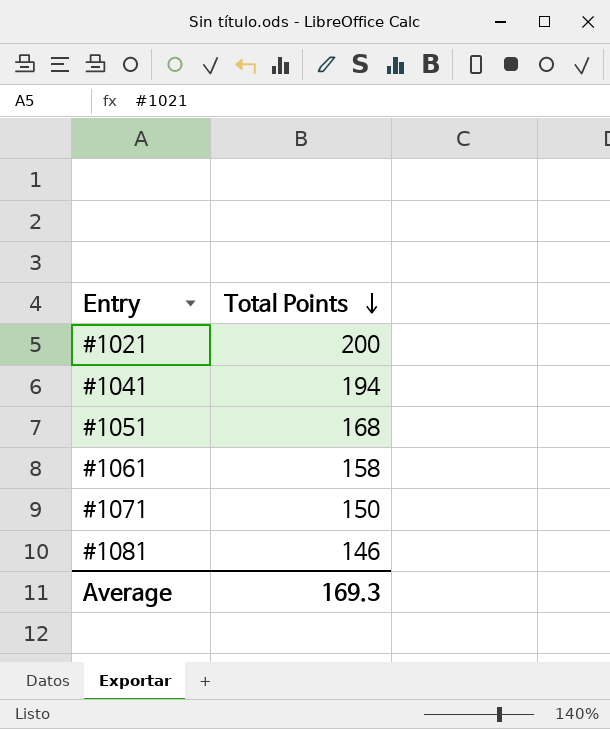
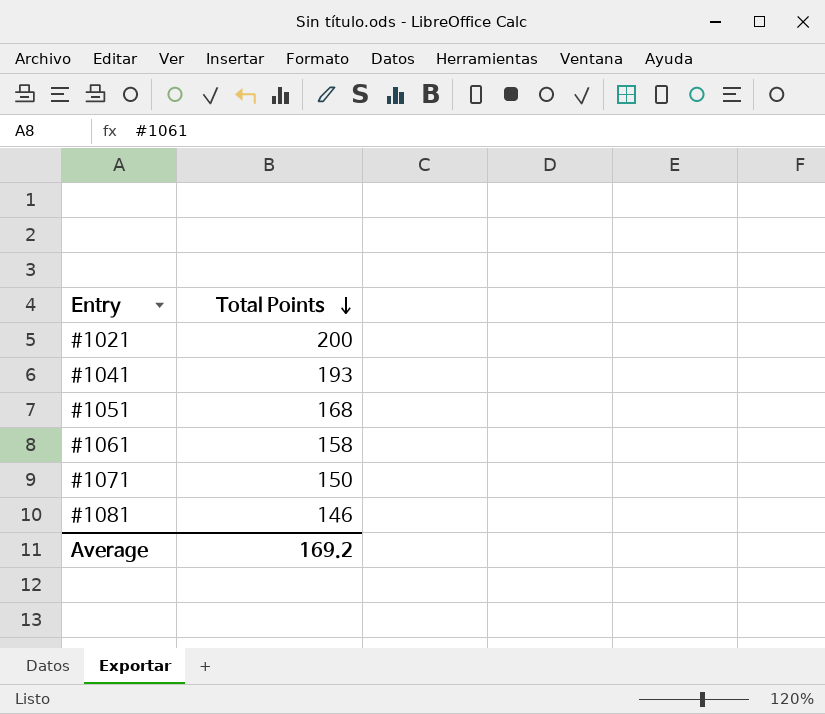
#1041 | Total Points: 194 -> 193
Average | Total Points: 169.3 -> 169.2

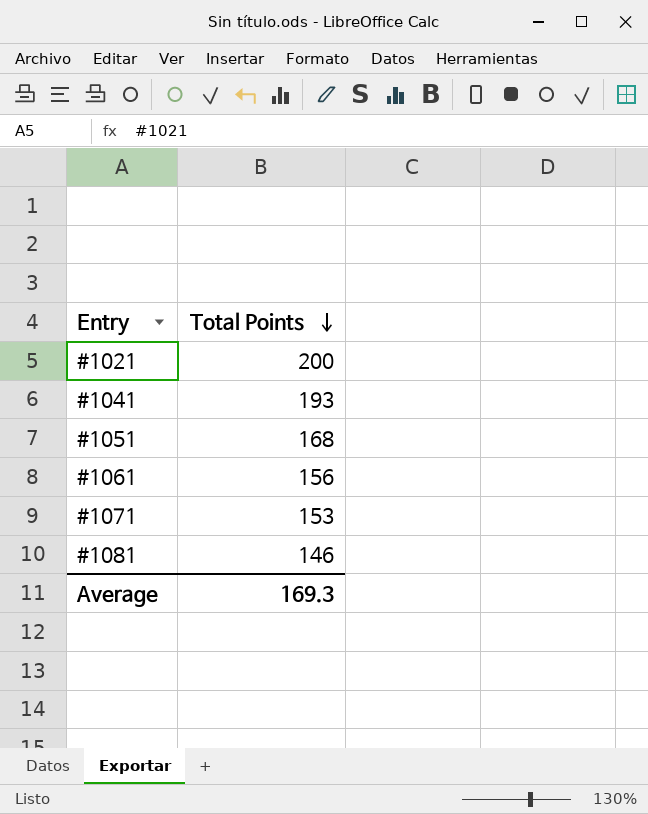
#1061 | Total Points: 158 -> 156
#1071 | Total Points: 150 -> 153
Average | Total Points: 169.2 -> 169.3

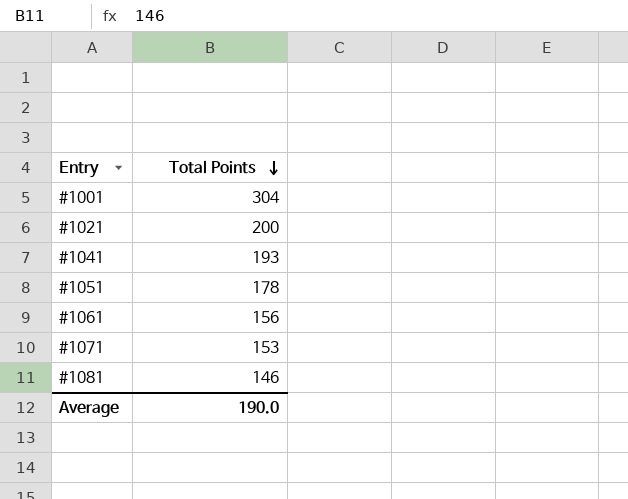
row #1001: none -> 304
#1051 | Total Points: 168 -> 178
Average | Total Points: 169.3 -> 190.0

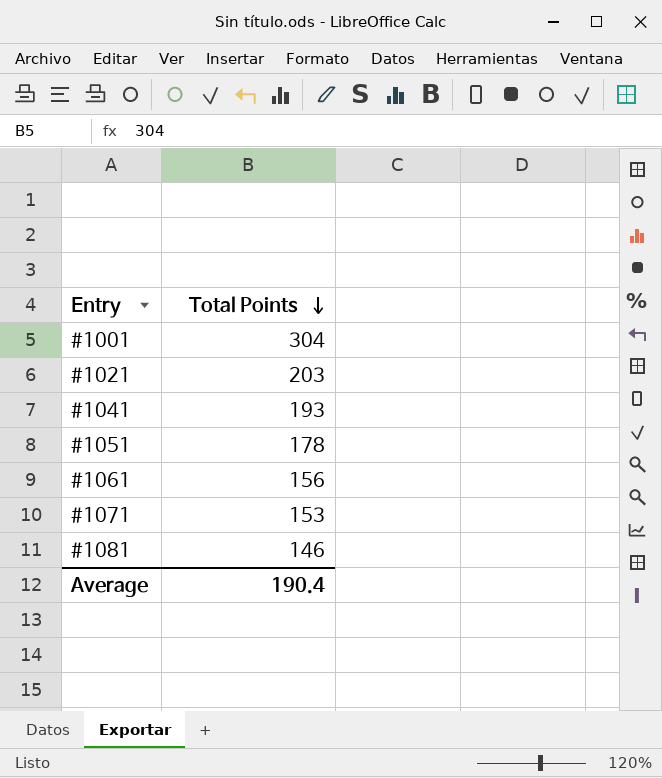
#1021 | Total Points: 200 -> 203
Average | Total Points: 190.0 -> 190.4

